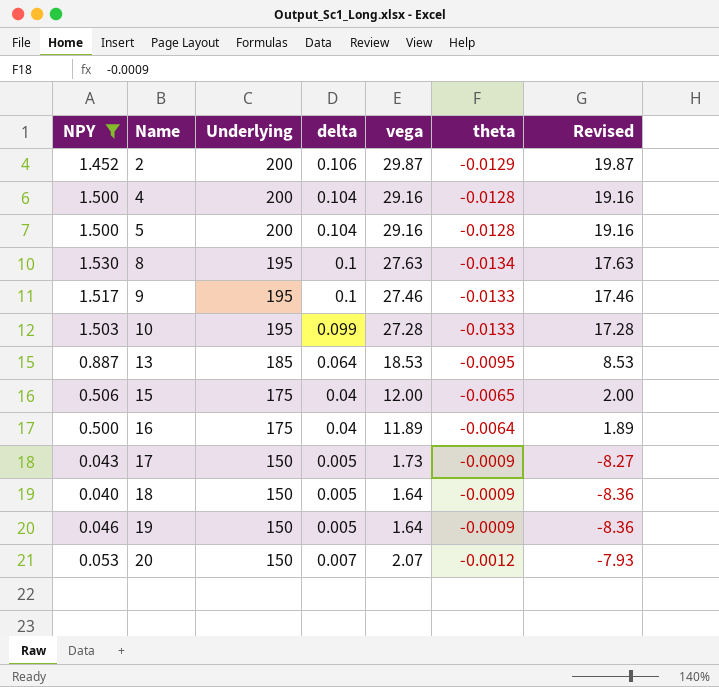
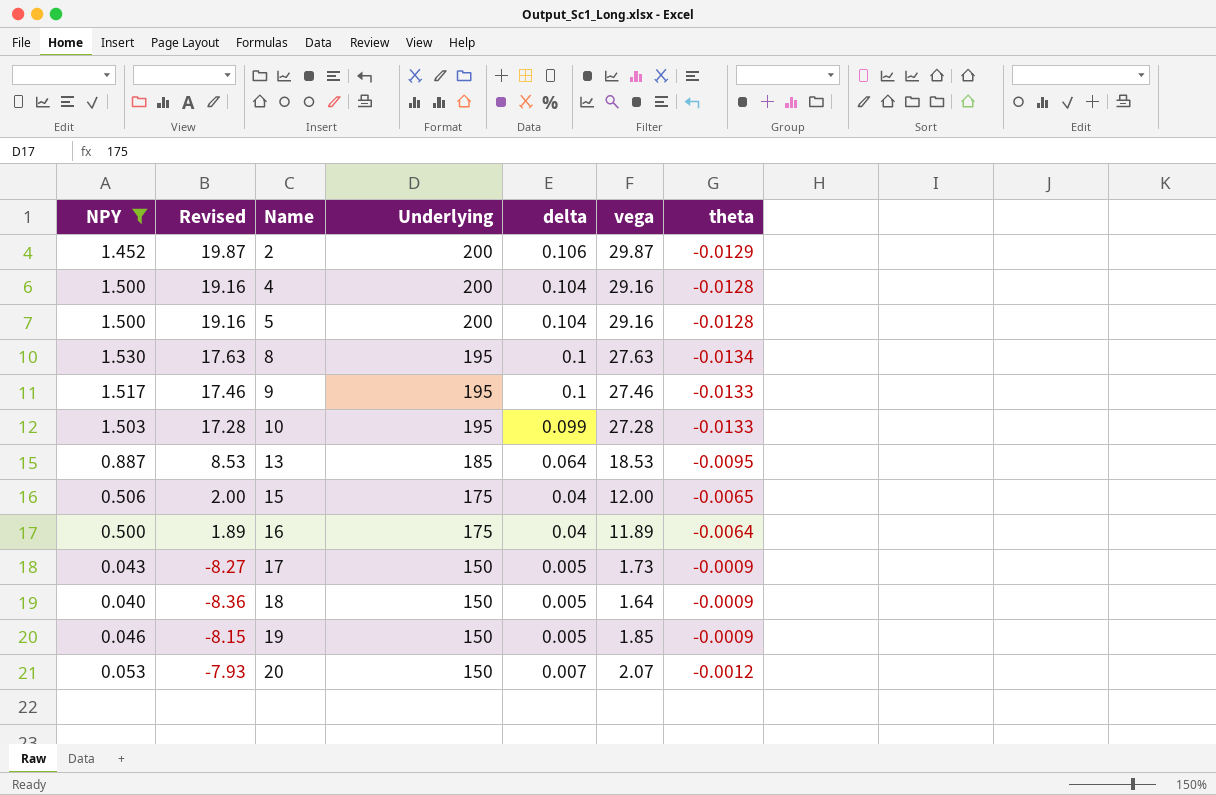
column Revised | position: 7 -> 2
19 | Revised: -8.36 -> -8.15
19 | vega: 1.64 -> 1.85

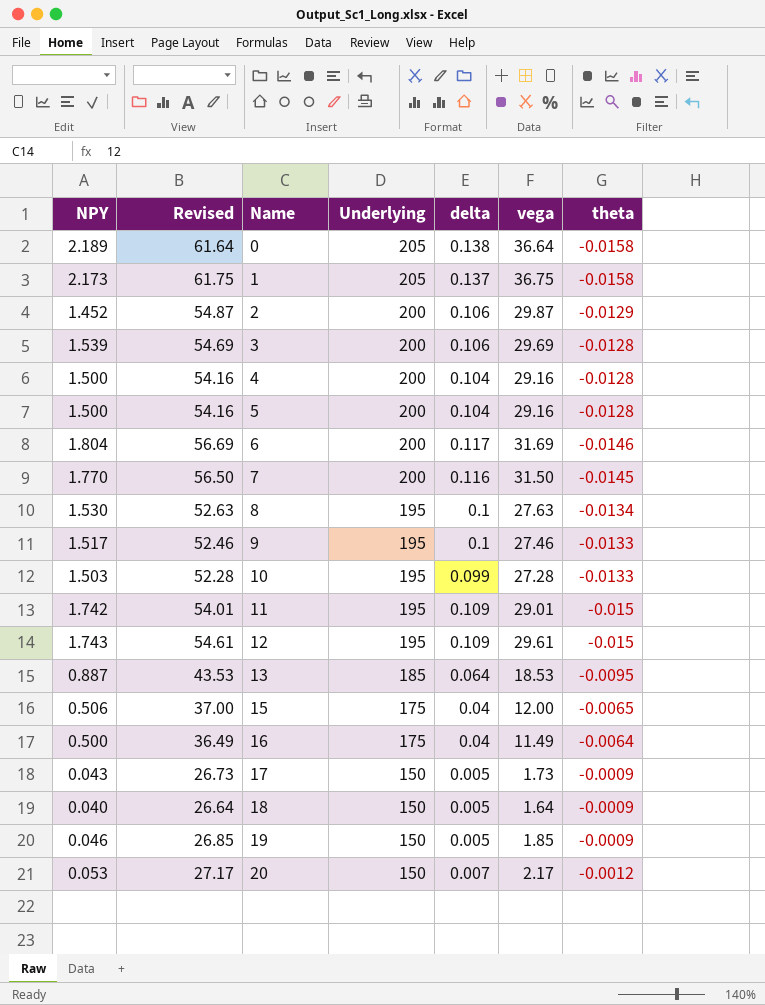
filter: NPY <= 1.530 -> none
column Revised | formula: [vega] - 10 -> [vega] + 25
16 | vega: 11.89 -> 11.49
20 | vega: 2.07 -> 2.17

